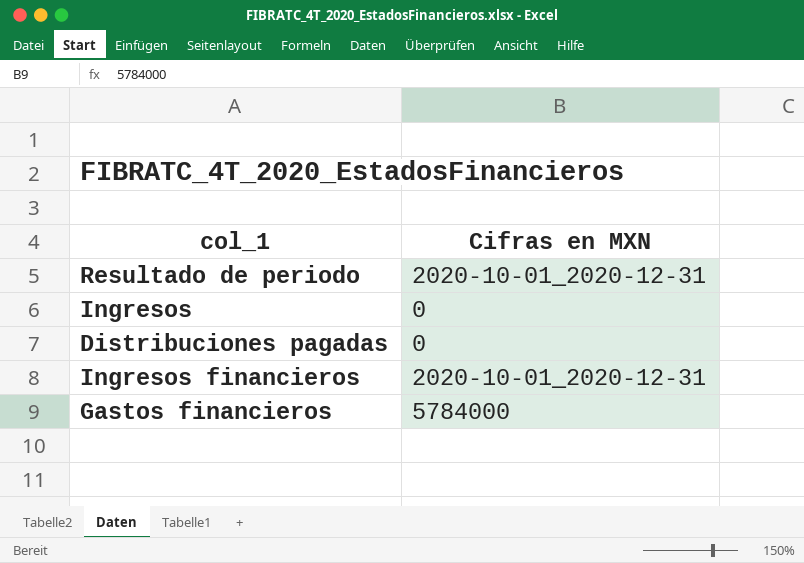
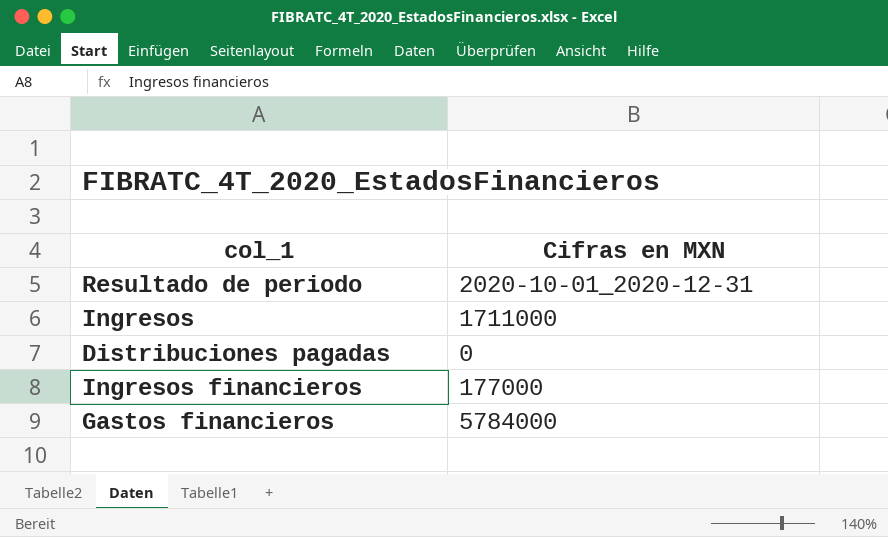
Ingresos | Cifras en MXN: 0 -> 1711000
Ingresos financieros | Cifras en MXN: 2020-10-01_2020-12-31 -> 177000

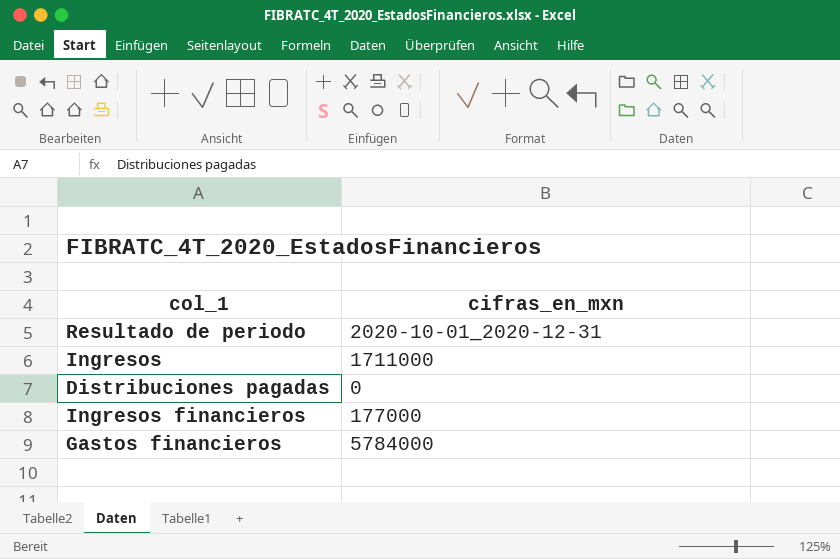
column name: Cifras en MXN -> cifras_en_mxn

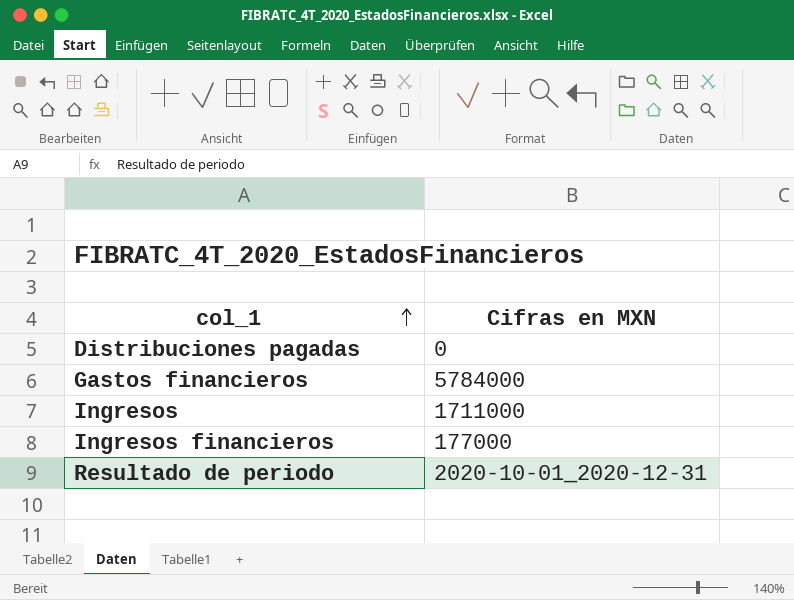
row order: none -> col_1 ascending
column name: cifras_en_mxn -> Cifras en MXN

